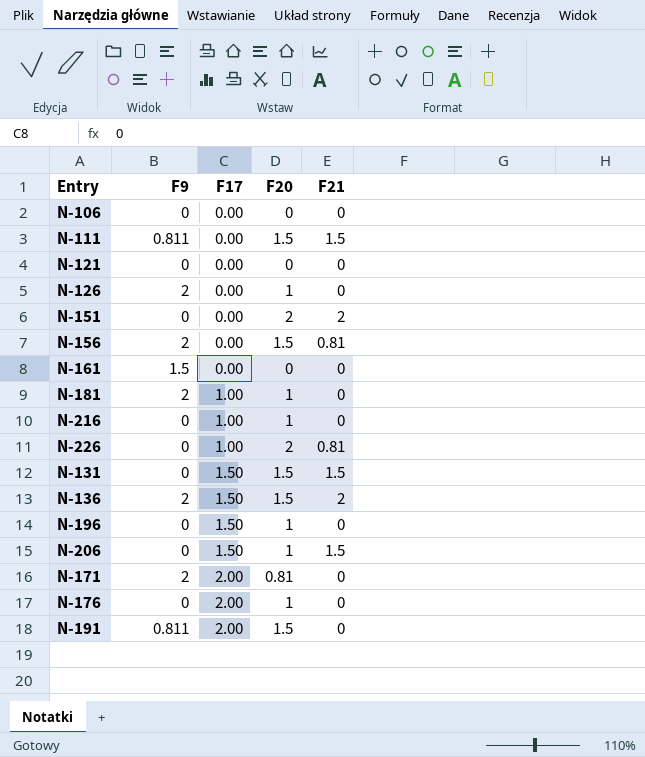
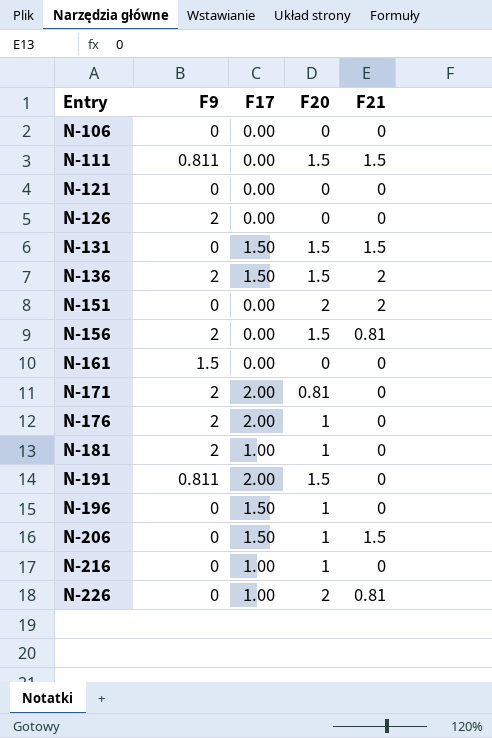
row order: F17 ascending -> Entry ascending
N-126 | F20: 1 -> 0
N-176 | F9: 0 -> 2

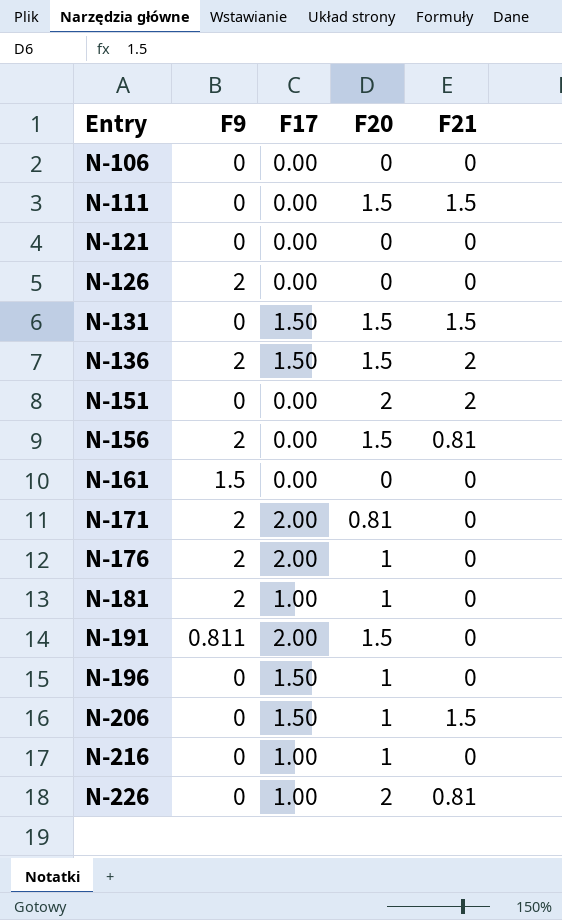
N-111 | F9: 0.811 -> 0

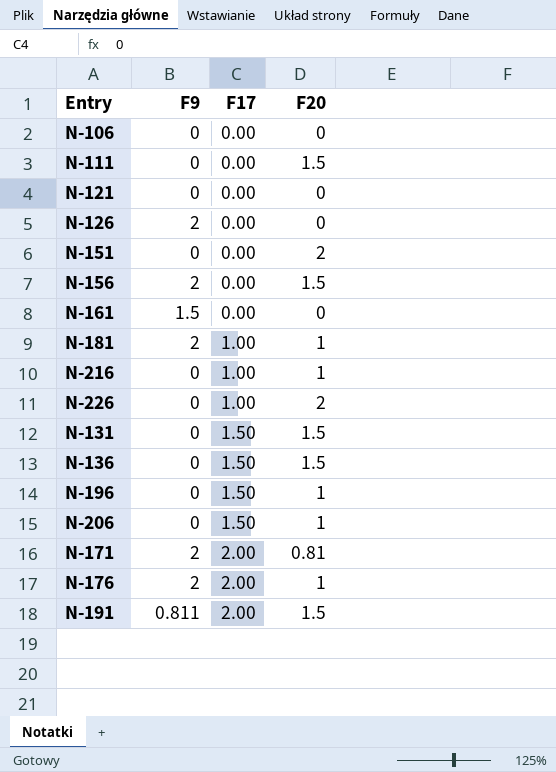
row order: Entry ascending -> F17 ascending
column F21 | position: 5 -> none
N-136 | F9: 2 -> 0

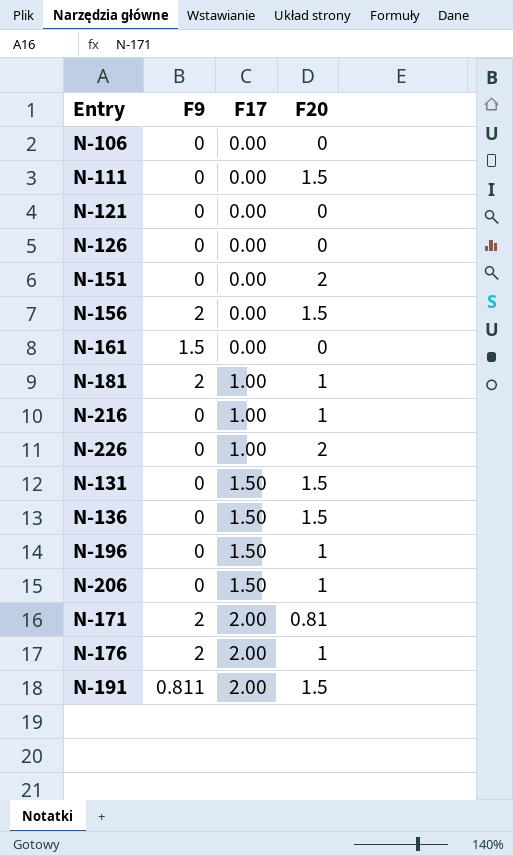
N-126 | F9: 2 -> 0

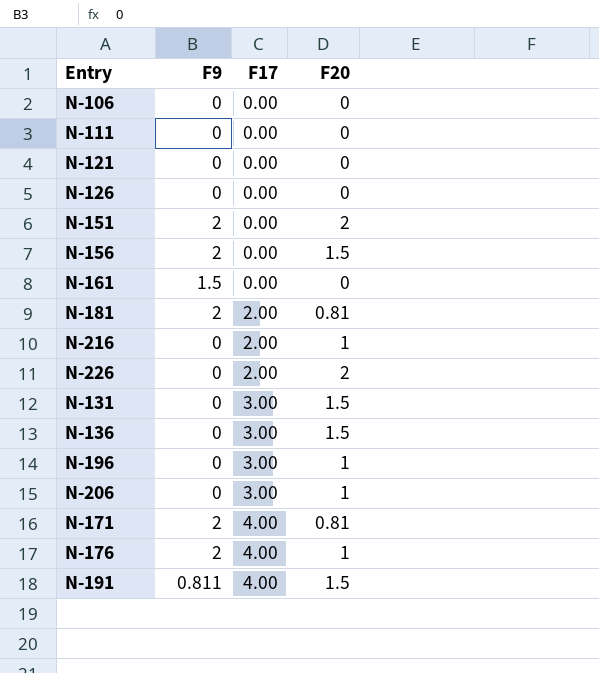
N-111 | F20: 1.5 -> 0
N-151 | F9: 0 -> 2
N-181 | F17: 1.00 -> 2.00
N-181 | F20: 1 -> 0.81
N-216 | F17: 1.00 -> 2.00
N-226 | F17: 1.00 -> 2.00
N-131 | F17: 1.50 -> 3.00
N-136 | F17: 1.50 -> 3.00
N-196 | F17: 1.50 -> 3.00
N-206 | F17: 1.50 -> 3.00
N-171 | F17: 2.00 -> 4.00
N-176 | F17: 2.00 -> 4.00
N-191 | F17: 2.00 -> 4.00

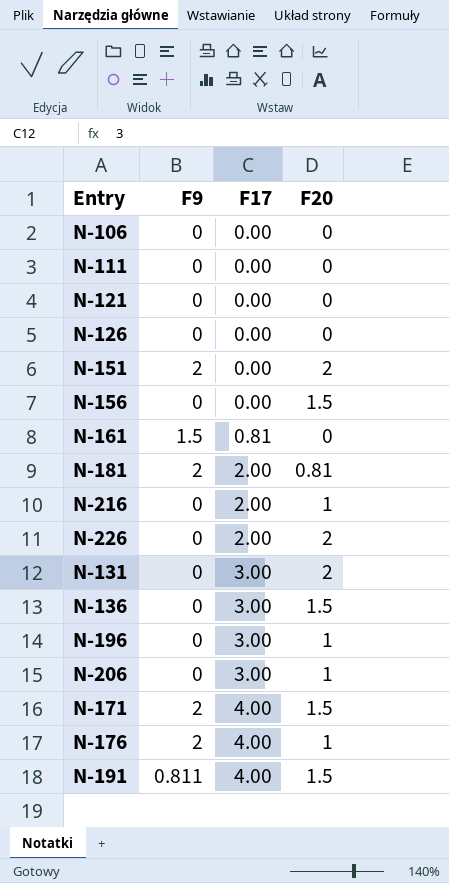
N-156 | F9: 2 -> 0
N-161 | F17: 0.00 -> 0.81
N-131 | F20: 1.5 -> 2
N-171 | F20: 0.81 -> 1.5

